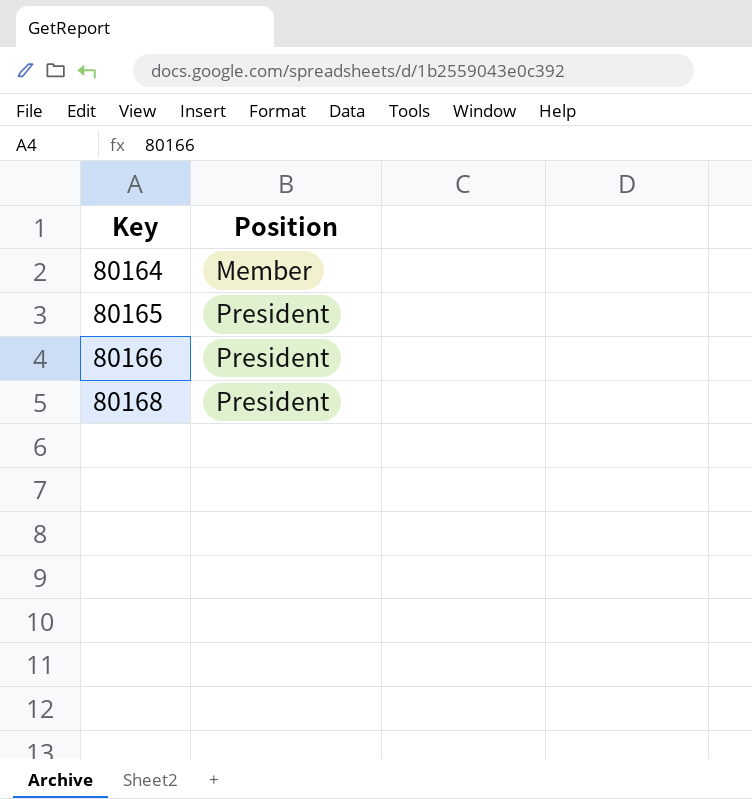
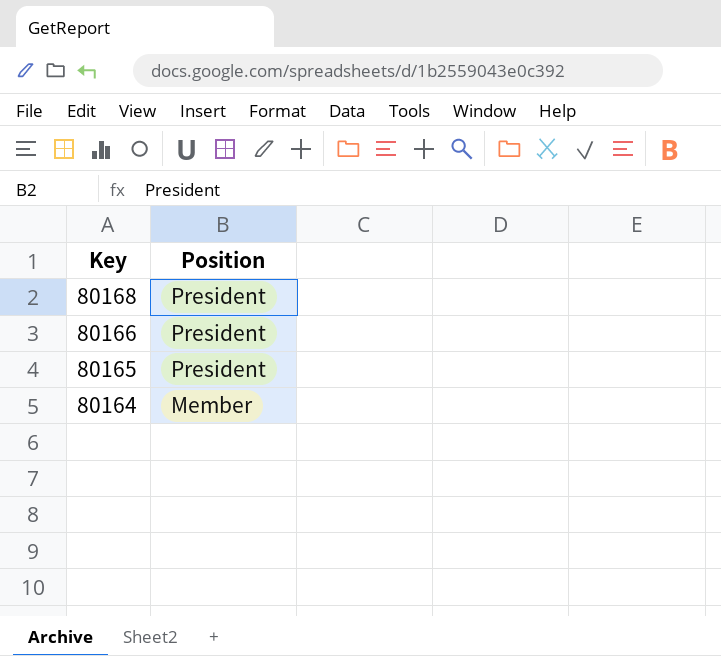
row order: Key ascending -> Key descending

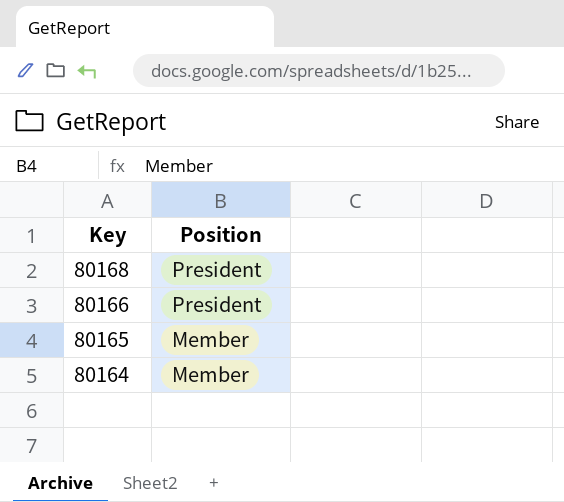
80165 | Position: President -> Member

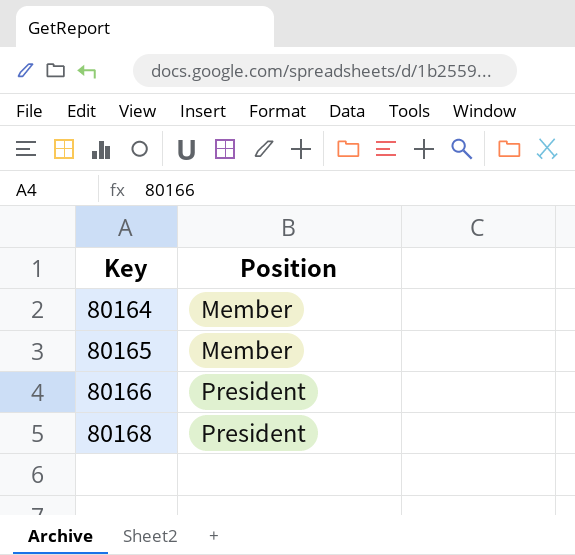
row order: Key descending -> Key ascending

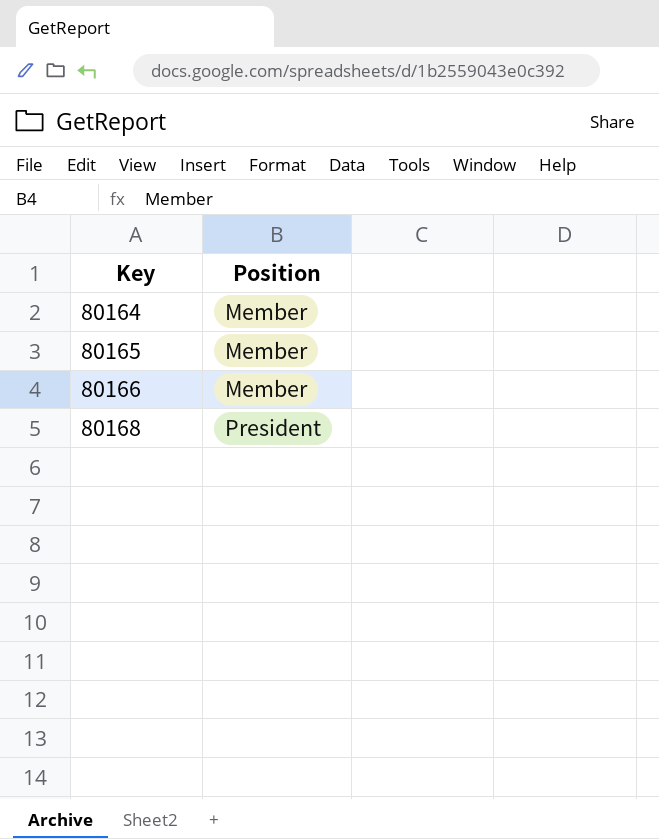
80166 | Position: President -> Member

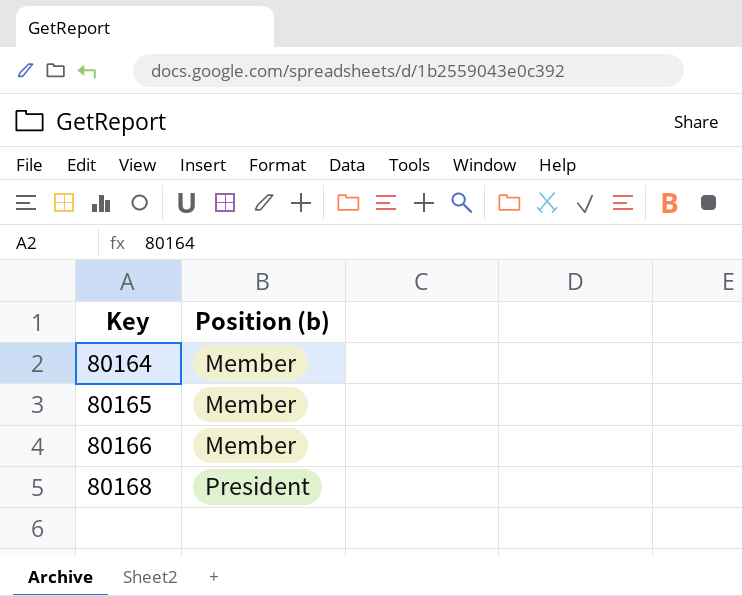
column name: Position -> Position (b)

